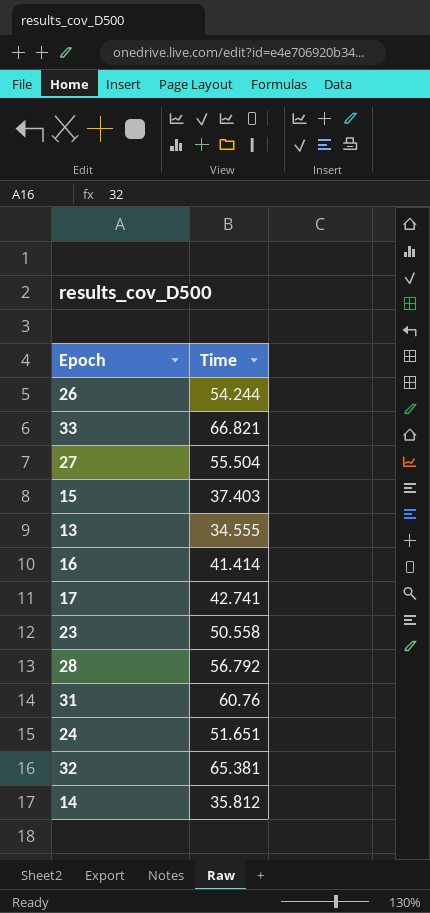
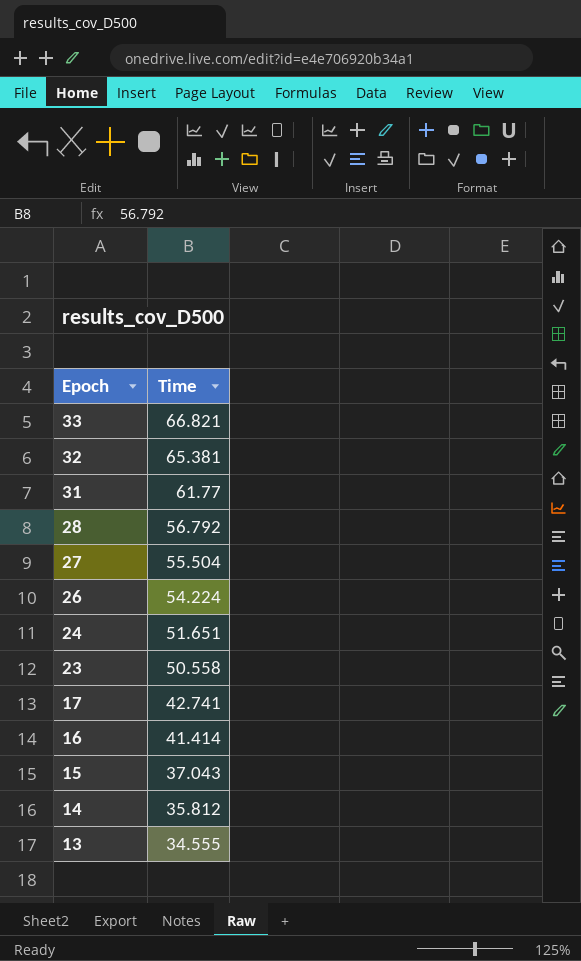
row order: none -> Epoch descending
31 | Time: 60.76 -> 61.77
26 | Time: 54.244 -> 54.224
15 | Time: 37.403 -> 37.043

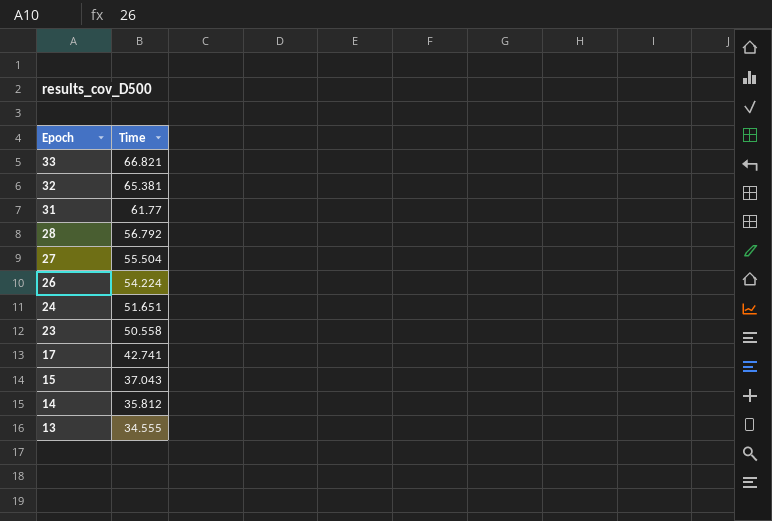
row 16: 41.414 -> none

